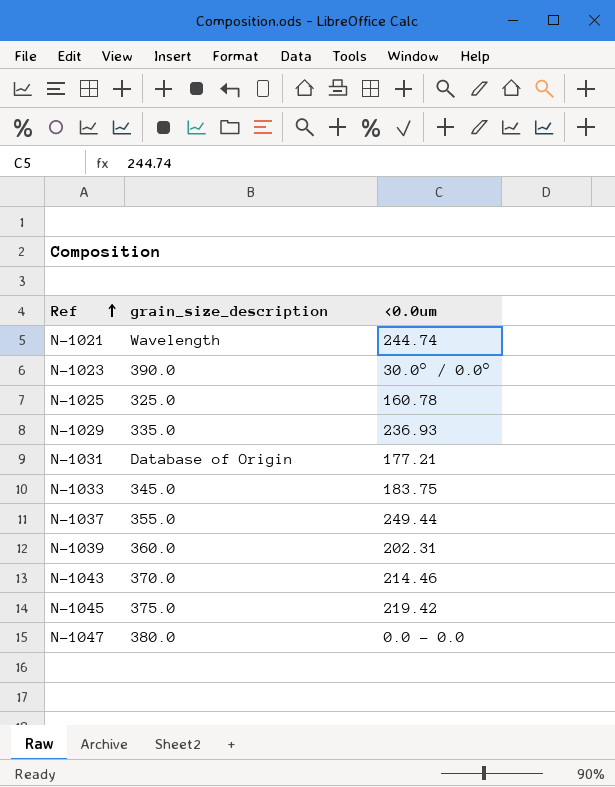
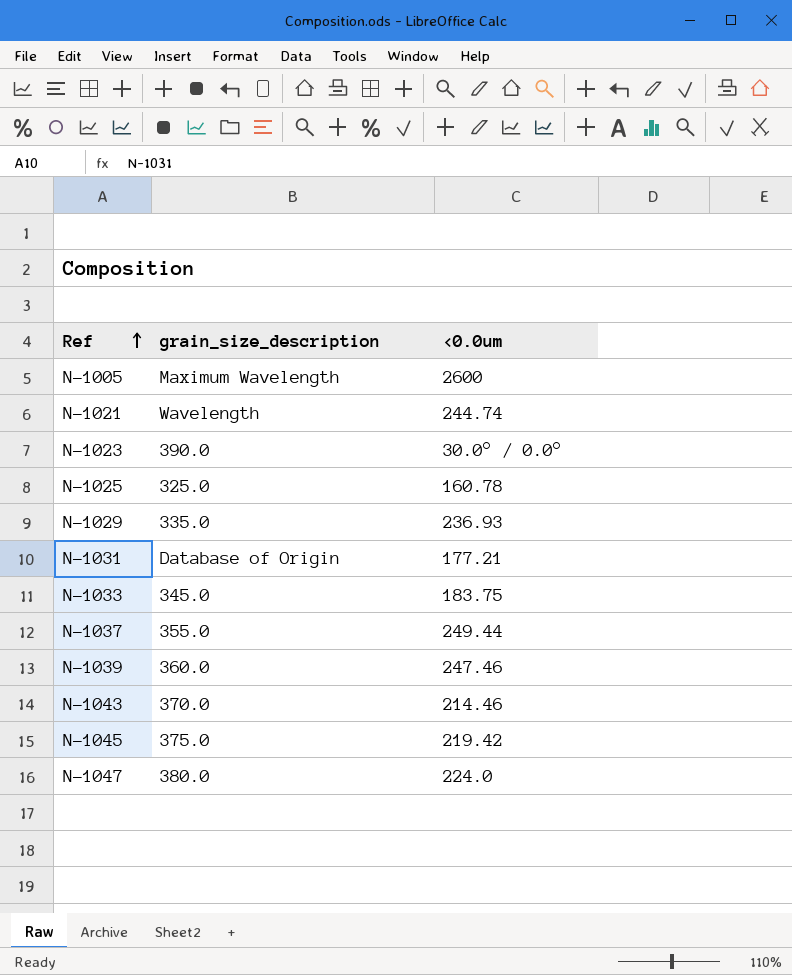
row N-1005: none -> Maximum Wavelength | 2600
N-1039 | <0.0um: 202.31 -> 247.46
N-1047 | <0.0um: 0.0 - 0.0 -> 224.0

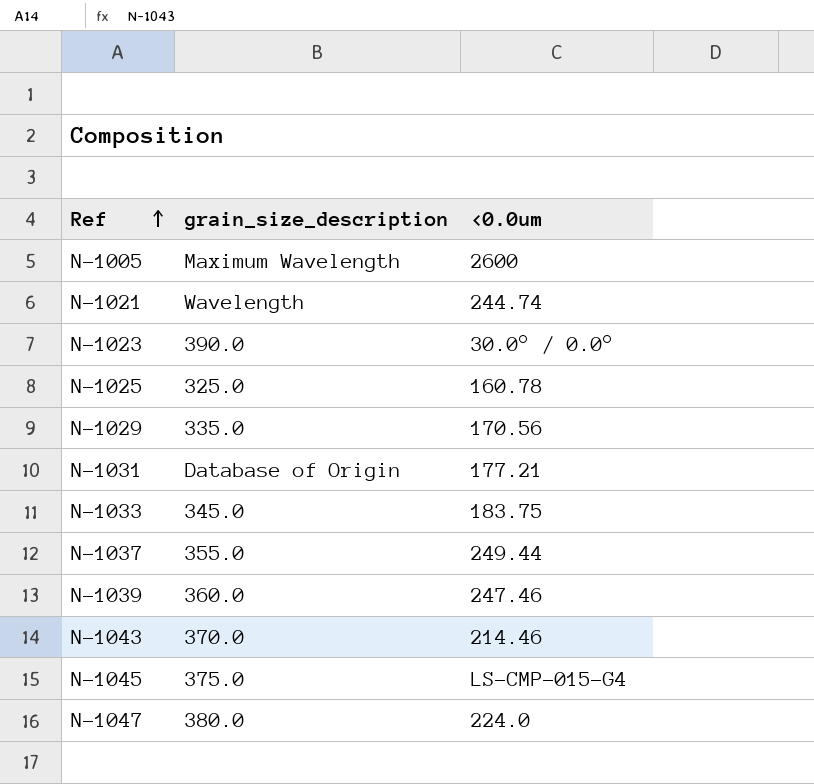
N-1029 | <0.0um: 236.93 -> 170.56
N-1045 | <0.0um: 219.42 -> LS-CMP-015-G4

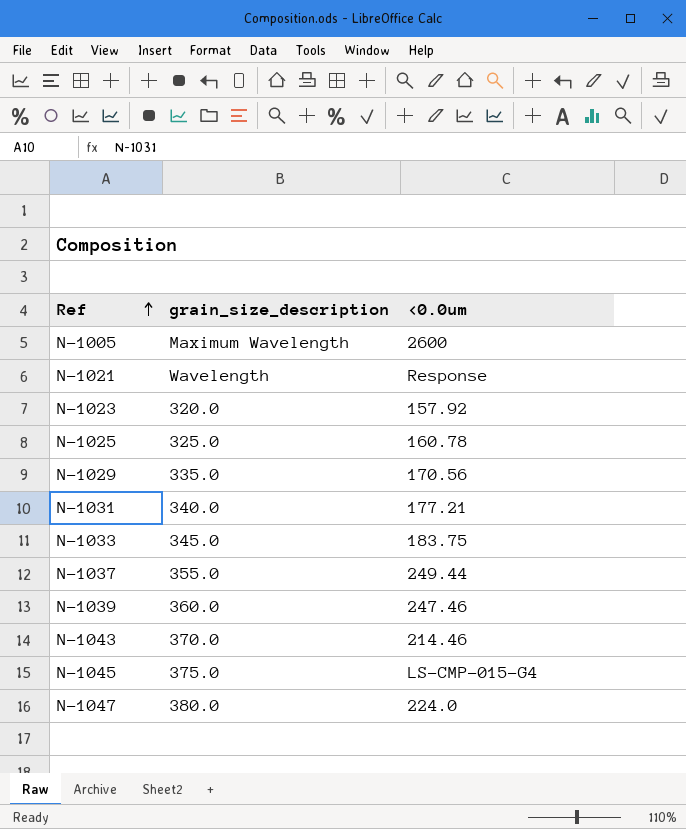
N-1021 | <0.0um: 244.74 -> Response
N-1023 | grain_size_description: 390.0 -> 320.0
N-1023 | <0.0um: 30.0° / 0.0° -> 157.92
N-1031 | grain_size_description: Database of Origin -> 340.0

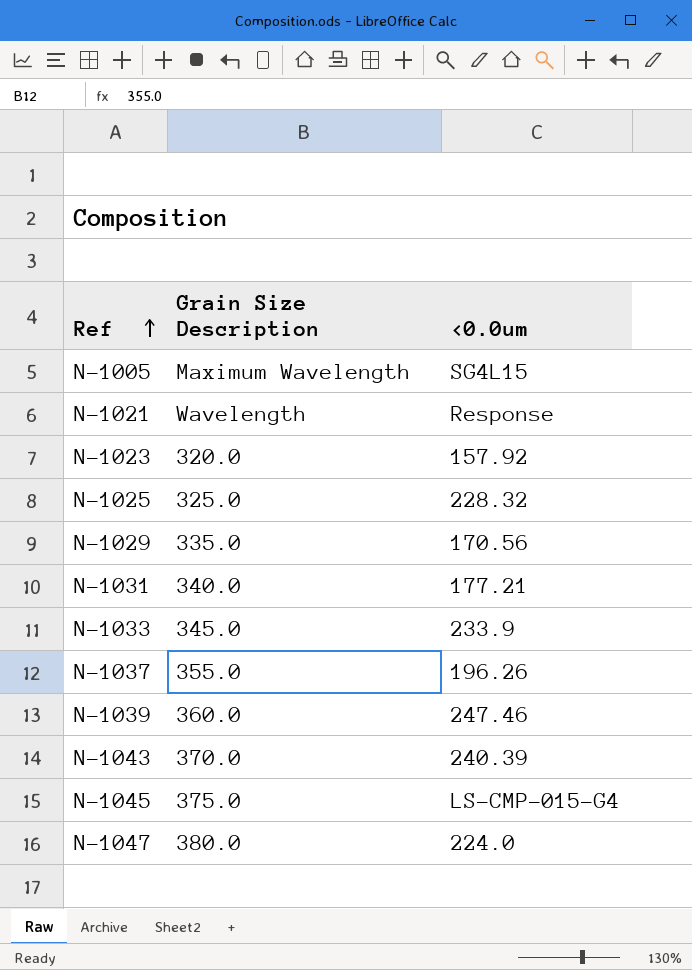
column name: grain_size_description -> Grain Size Description
N-1005 | <0.0um: 2600 -> SG4L15
N-1025 | <0.0um: 160.78 -> 228.32
N-1033 | <0.0um: 183.75 -> 233.9
N-1037 | <0.0um: 249.44 -> 196.26
N-1043 | <0.0um: 214.46 -> 240.39

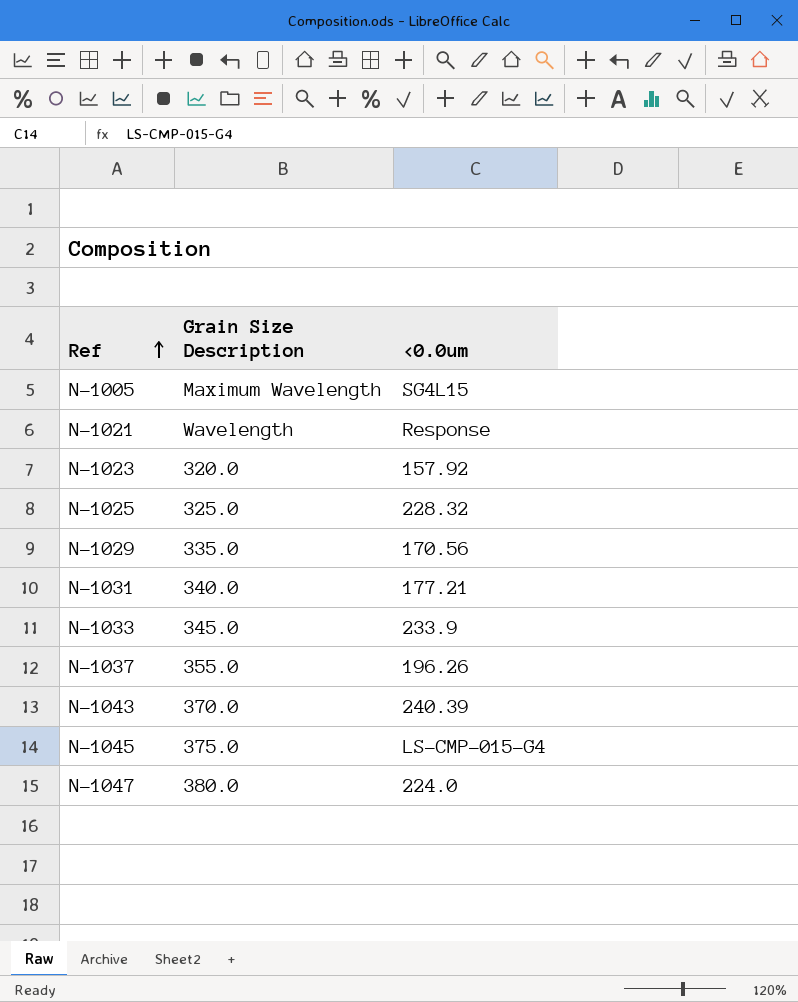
row N-1039: 360.0 | 247.46 -> none

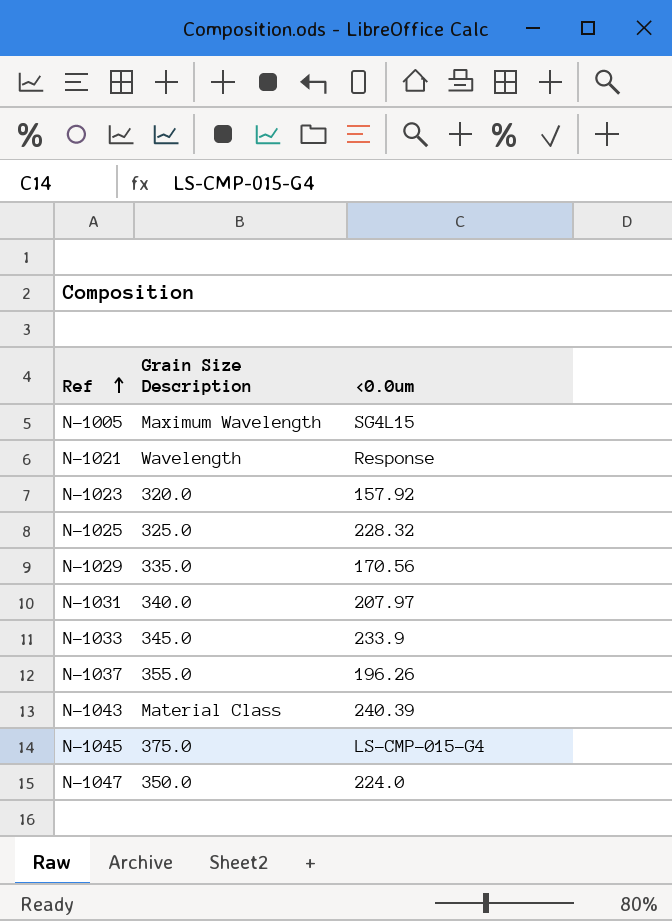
N-1031 | <0.0um: 177.21 -> 207.97
N-1043 | Grain Size Description: 370.0 -> Material Class
N-1047 | Grain Size Description: 380.0 -> 350.0

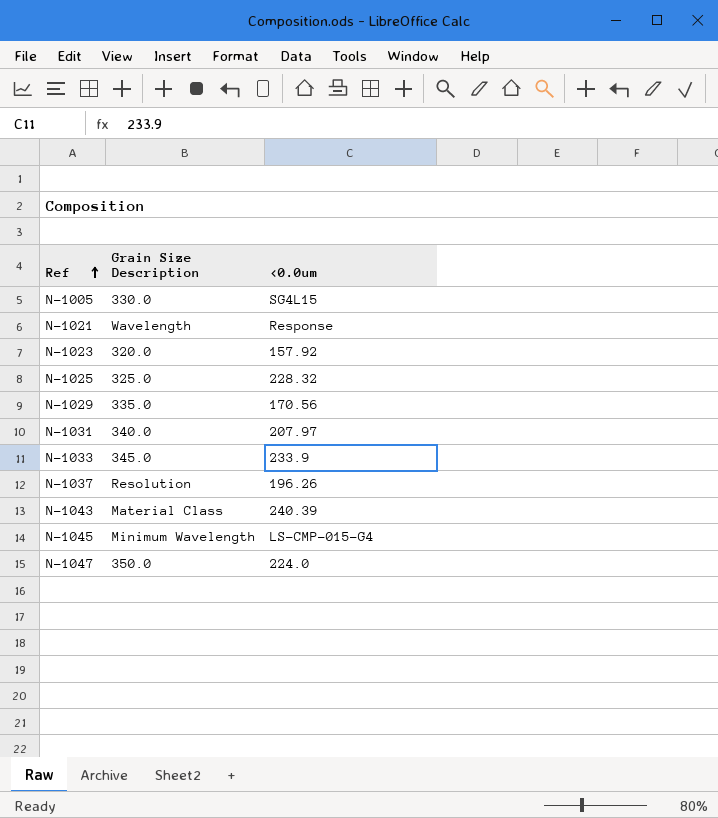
N-1005 | Grain Size Description: Maximum Wavelength -> 330.0
N-1037 | Grain Size Description: 355.0 -> Resolution
N-1045 | Grain Size Description: 375.0 -> Minimum Wavelength

